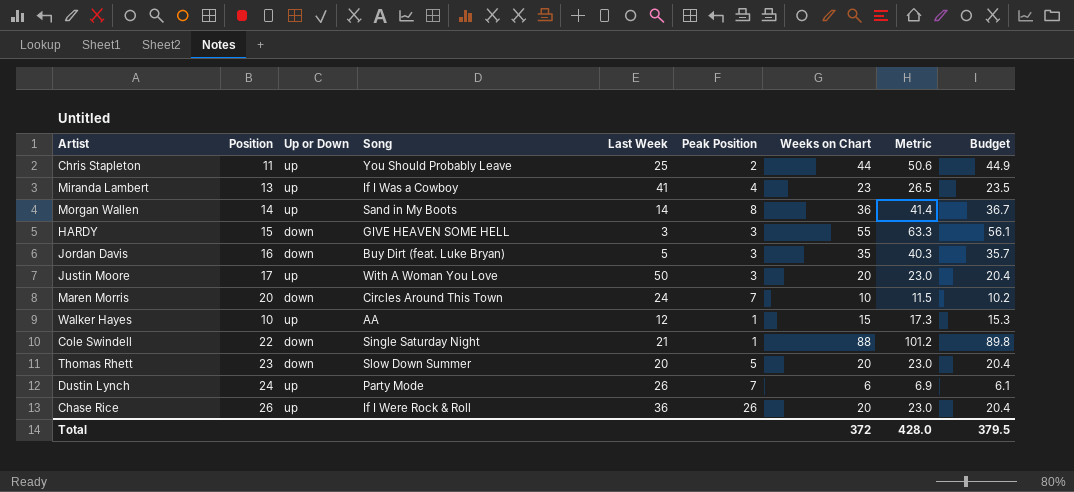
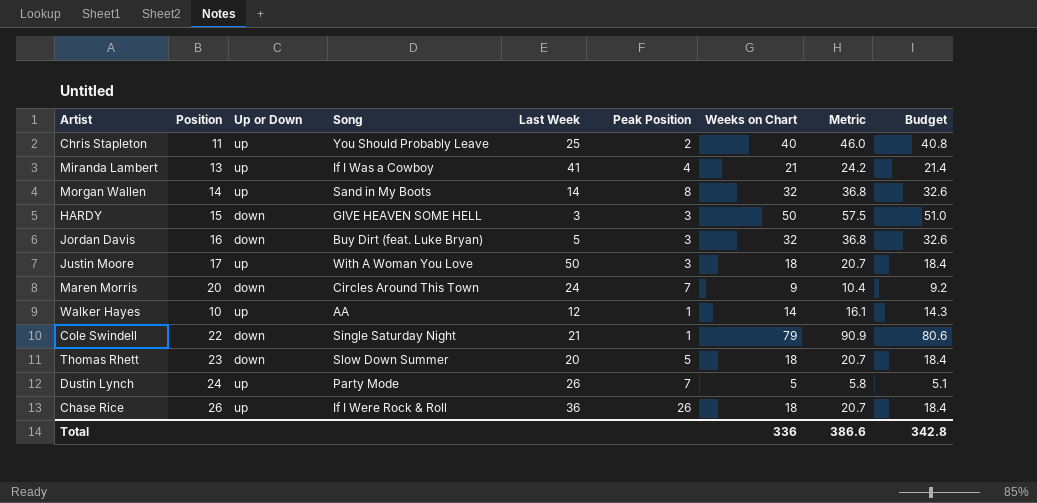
Chris Stapleton | Weeks on Chart: 44 -> 40
Chris Stapleton | Metric: 50.6 -> 46.0
Chris Stapleton | Budget: 44.9 -> 40.8
Miranda Lambert | Weeks on Chart: 23 -> 21
Miranda Lambert | Metric: 26.5 -> 24.2
Miranda Lambert | Budget: 23.5 -> 21.4
Morgan Wallen | Weeks on Chart: 36 -> 32
Morgan Wallen | Metric: 41.4 -> 36.8
Morgan Wallen | Budget: 36.7 -> 32.6
HARDY | Weeks on Chart: 55 -> 50
HARDY | Metric: 63.3 -> 57.5
HARDY | Budget: 56.1 -> 51.0
Jordan Davis | Weeks on Chart: 35 -> 32
Jordan Davis | Metric: 40.3 -> 36.8
Jordan Davis | Budget: 35.7 -> 32.6
Justin Moore | Weeks on Chart: 20 -> 18
Justin Moore | Metric: 23.0 -> 20.7
Justin Moore | Budget: 20.4 -> 18.4
Maren Morris | Weeks on Chart: 10 -> 9
Maren Morris | Metric: 11.5 -> 10.4
Maren Morris | Budget: 10.2 -> 9.2
Walker Hayes | Weeks on Chart: 15 -> 14
Walker Hayes | Metric: 17.3 -> 16.1
Walker Hayes | Budget: 15.3 -> 14.3
Cole Swindell | Weeks on Chart: 88 -> 79
Cole Swindell | Metric: 101.2 -> 90.9
Cole Swindell | Budget: 89.8 -> 80.6
Thomas Rhett | Weeks on Chart: 20 -> 18
Thomas Rhett | Metric: 23.0 -> 20.7
Thomas Rhett | Budget: 20.4 -> 18.4
Dustin Lynch | Weeks on Chart: 6 -> 5
Dustin Lynch | Metric: 6.9 -> 5.8
Dustin Lynch | Budget: 6.1 -> 5.1
Chase Rice | Weeks on Chart: 20 -> 18
Chase Rice | Metric: 23.0 -> 20.7
Chase Rice | Budget: 20.4 -> 18.4
Total | Weeks on Chart: 372 -> 336
Total | Metric: 428.0 -> 386.6
Total | Budget: 379.5 -> 342.8

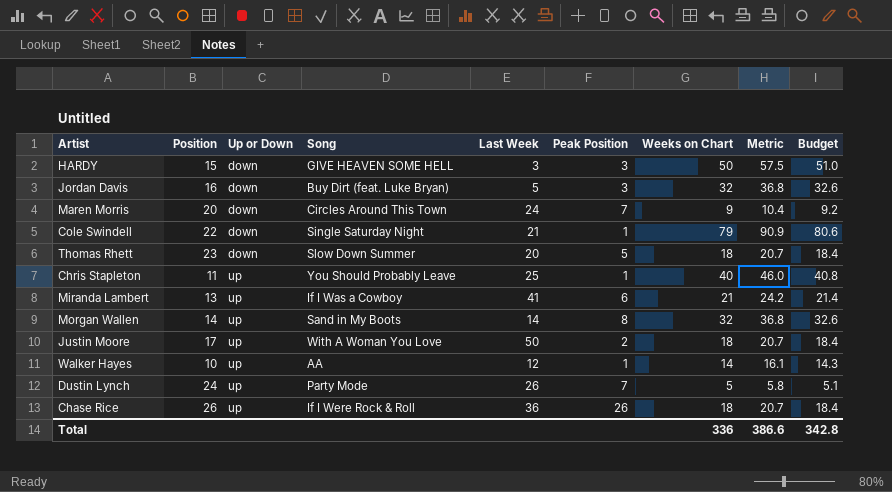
row order: none -> Up or Down ascending
Chris Stapleton | Peak Position: 2 -> 1
Miranda Lambert | Peak Position: 4 -> 6
Justin Moore | Peak Position: 3 -> 2

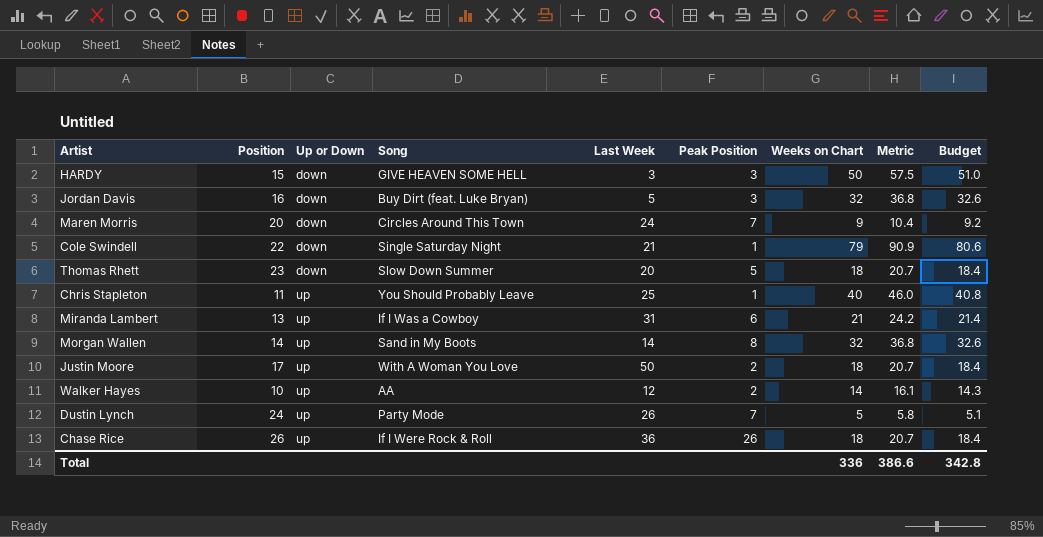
Miranda Lambert | Last Week: 41 -> 31
Walker Hayes | Peak Position: 1 -> 2

